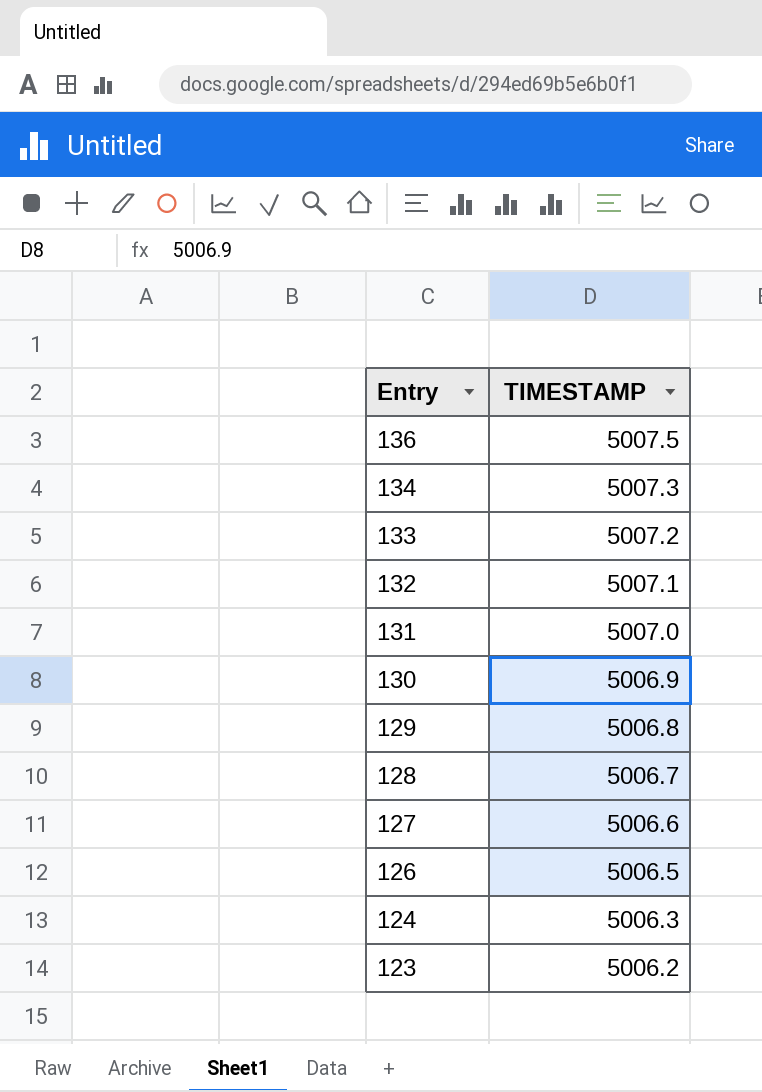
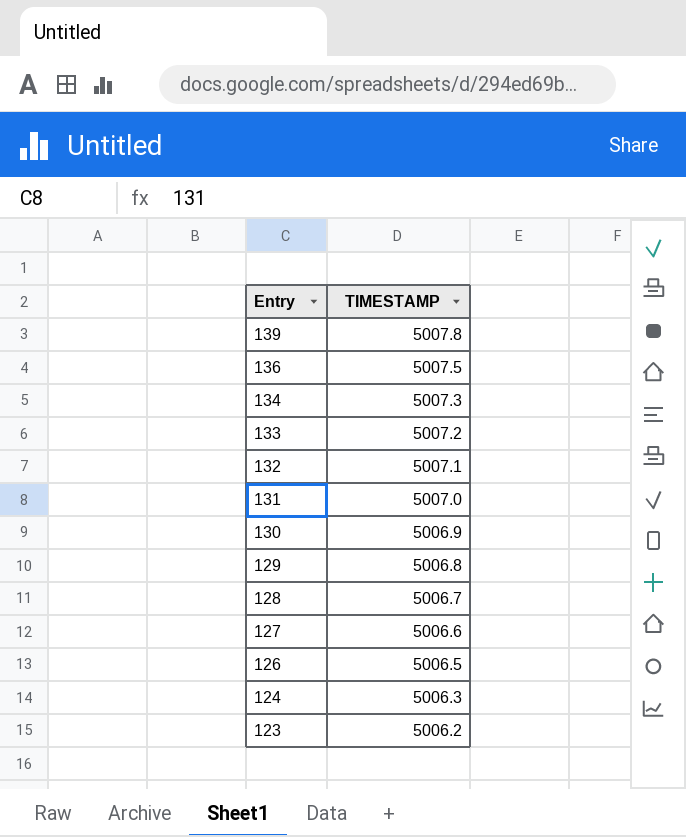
row 139: none -> 5007.8

